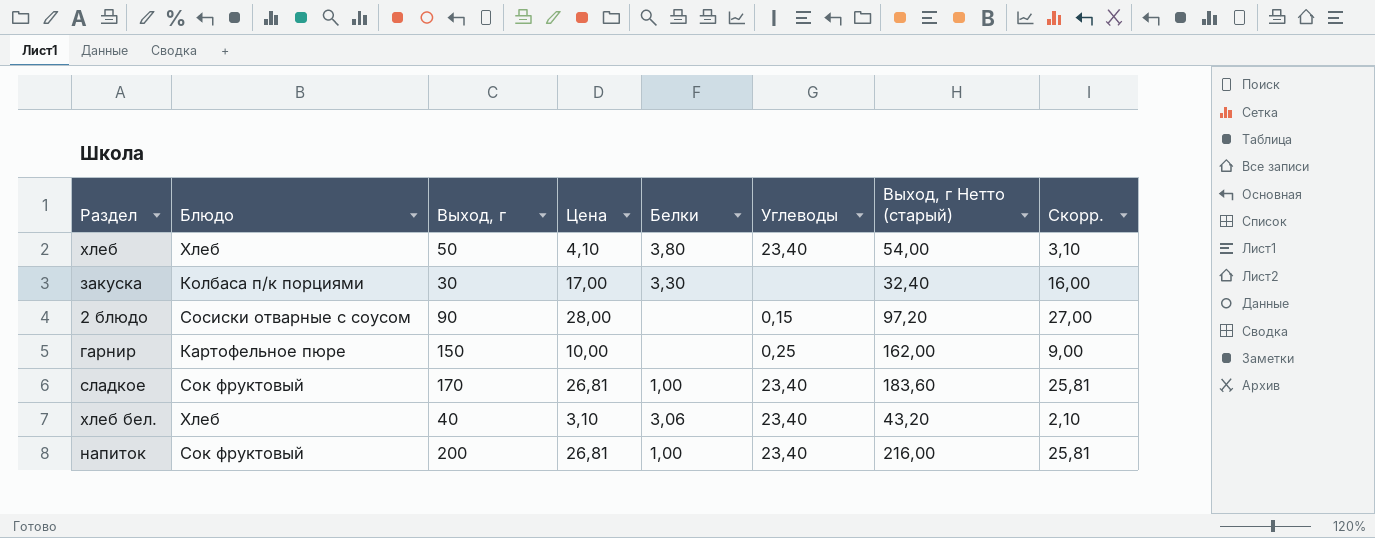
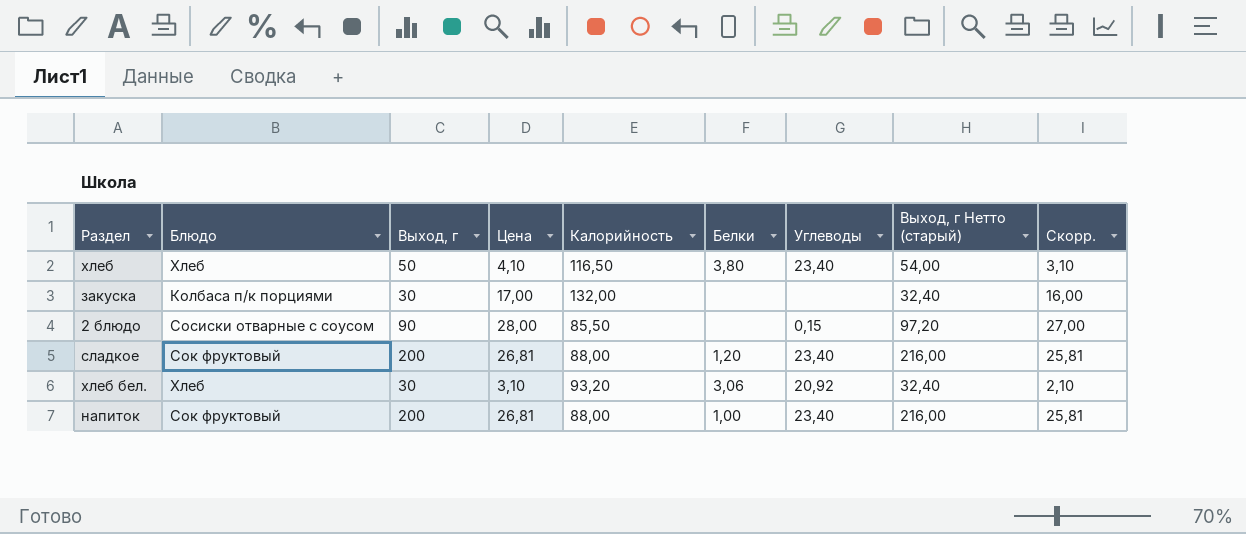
column Калорийность | position: none -> 5
row гарнир: Картофельное пюре | 150 | 10,00 | none | 0,25 | 162,00 | 9,00 -> none
закуска | Белки: 3,30 -> none
сладкое | Выход, г: 170 -> 200
сладкое | Белки: 1,00 -> 1,20
сладкое | Выход, г Нетто (старый): 183,60 -> 216,00
хлеб бел. | Выход, г: 40 -> 30
хлеб бел. | Углеводы: 23,40 -> 20,92
хлеб бел. | Выход, г Нетто (старый): 43,20 -> 32,40

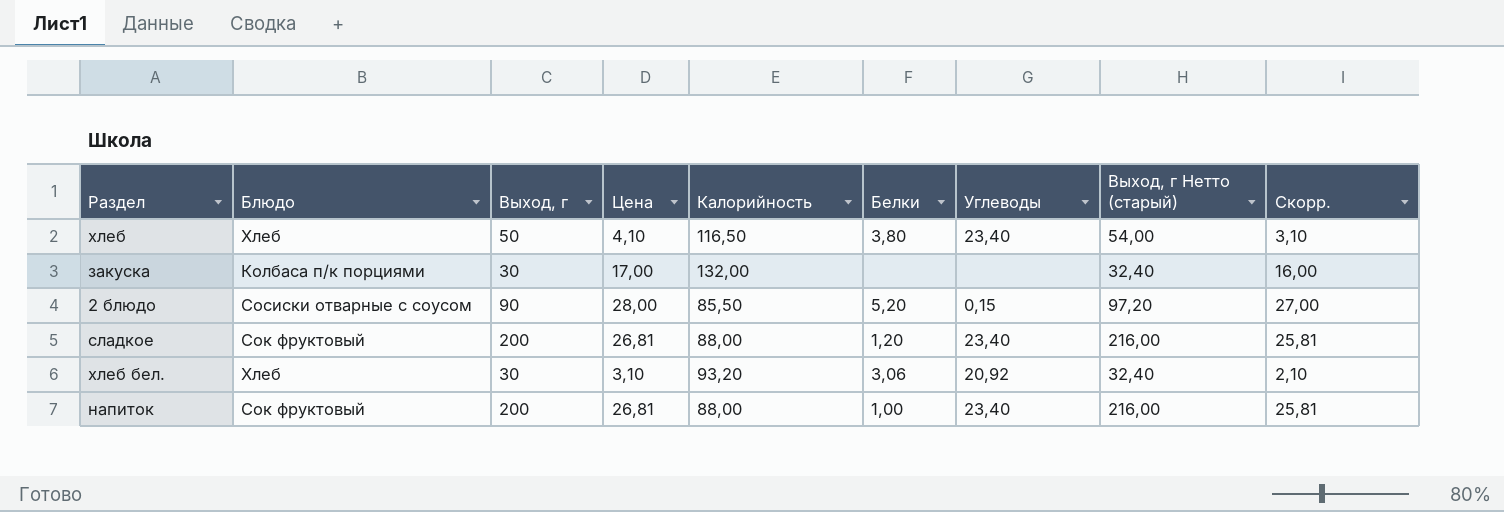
2 блюдо | Белки: none -> 5,20

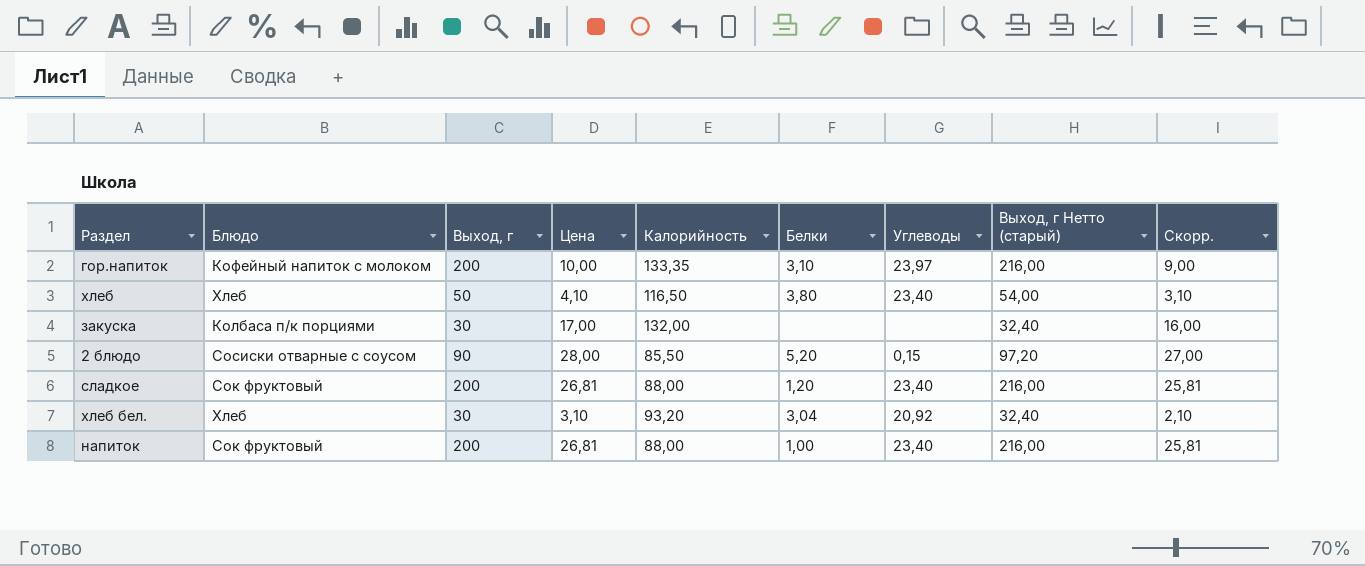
row гор.напиток: none -> Кофейный напиток с молоком | 200 | 10,00 | 133,35 | 3,10 | 23,97 | 216,00 | 9,00
хлеб бел. | Белки: 3,06 -> 3,04

